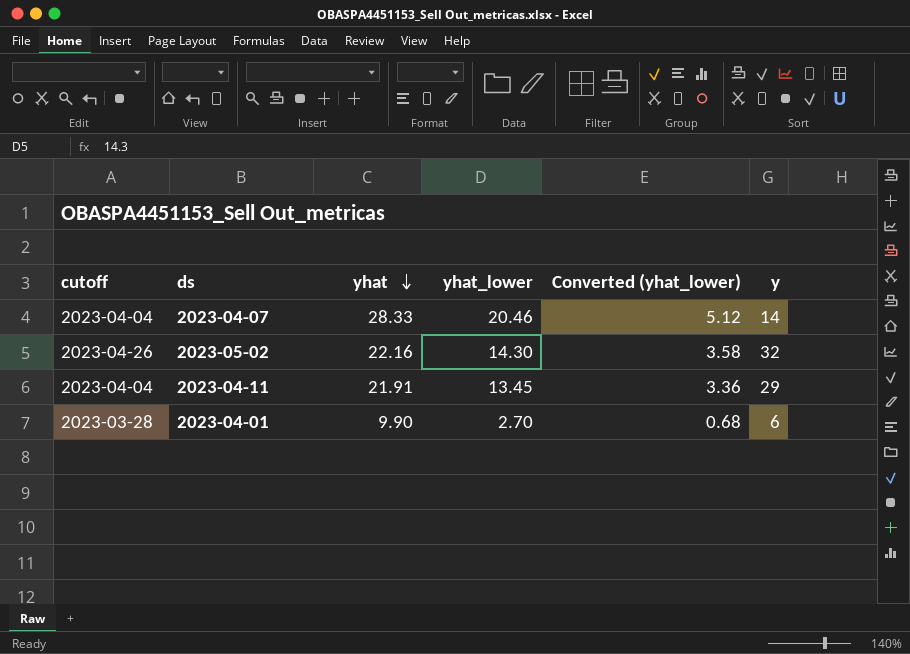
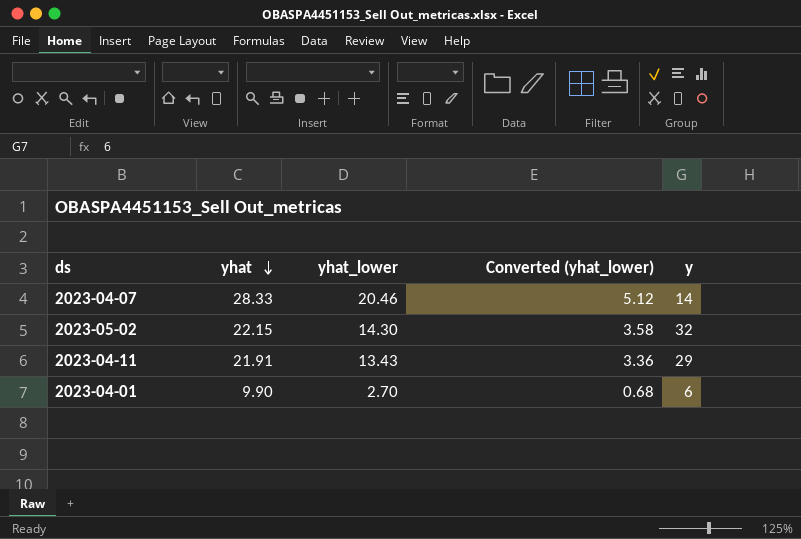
column cutoff | position: 1 -> none
2023-05-02 | yhat: 22.16 -> 22.15
2023-04-11 | yhat_lower: 13.45 -> 13.43

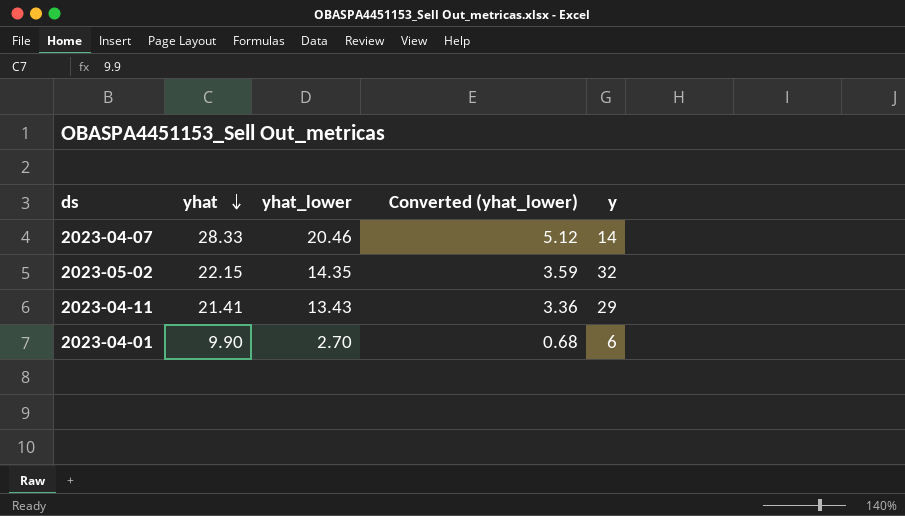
2023-05-02 | yhat_lower: 14.30 -> 14.35
2023-05-02 | Converted (yhat_lower): 3.58 -> 3.59
2023-04-11 | yhat: 21.91 -> 21.41

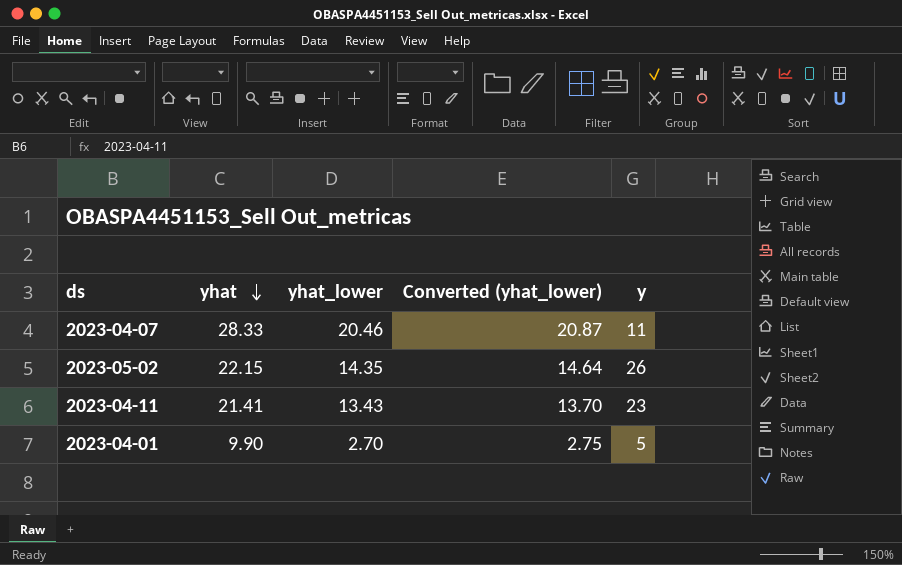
column Converted (yhat_lower) | formula: [yhat_lower] * 0.25 -> [yhat_lower] * 1.02
2023-04-07 | y: 14 -> 11
2023-05-02 | y: 32 -> 26
2023-04-11 | y: 29 -> 23
2023-04-01 | y: 6 -> 5

